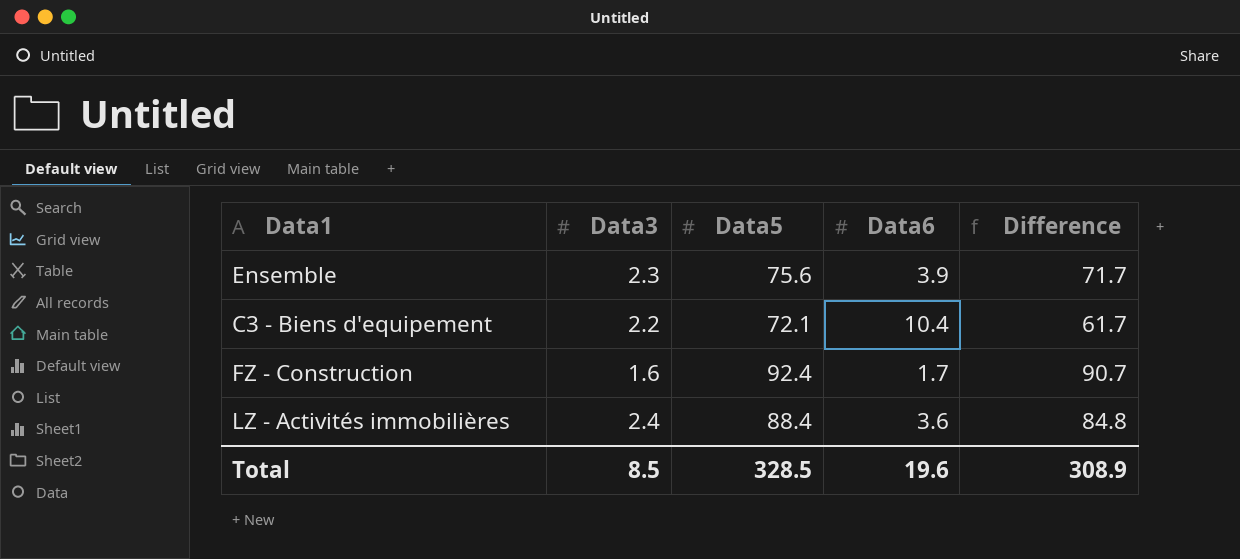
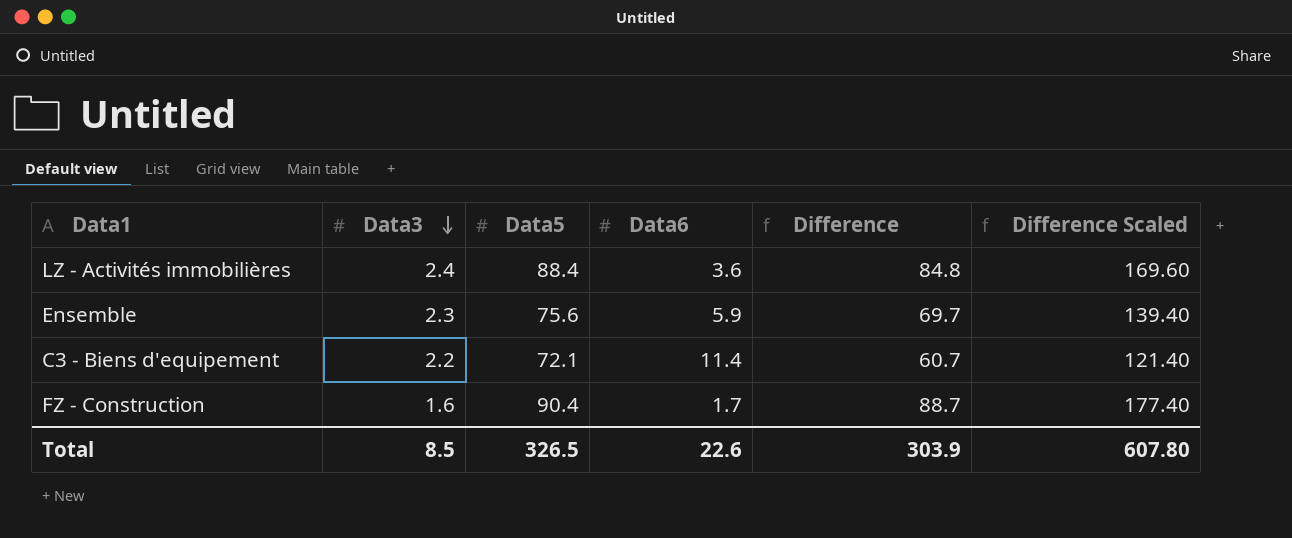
row order: none -> Data3 descending
column Difference Scaled | formula: none -> [Difference] * 2
Ensemble | Data6: 3.9 -> 5.9
Ensemble | Difference: 71.7 -> 69.7
C3 - Biens d'equipement | Data6: 10.4 -> 11.4
C3 - Biens d'equipement | Difference: 61.7 -> 60.7
FZ - Construction | Data5: 92.4 -> 90.4
FZ - Construction | Difference: 90.7 -> 88.7
Total | Data5: 328.5 -> 326.5
Total | Data6: 19.6 -> 22.6
Total | Difference: 308.9 -> 303.9

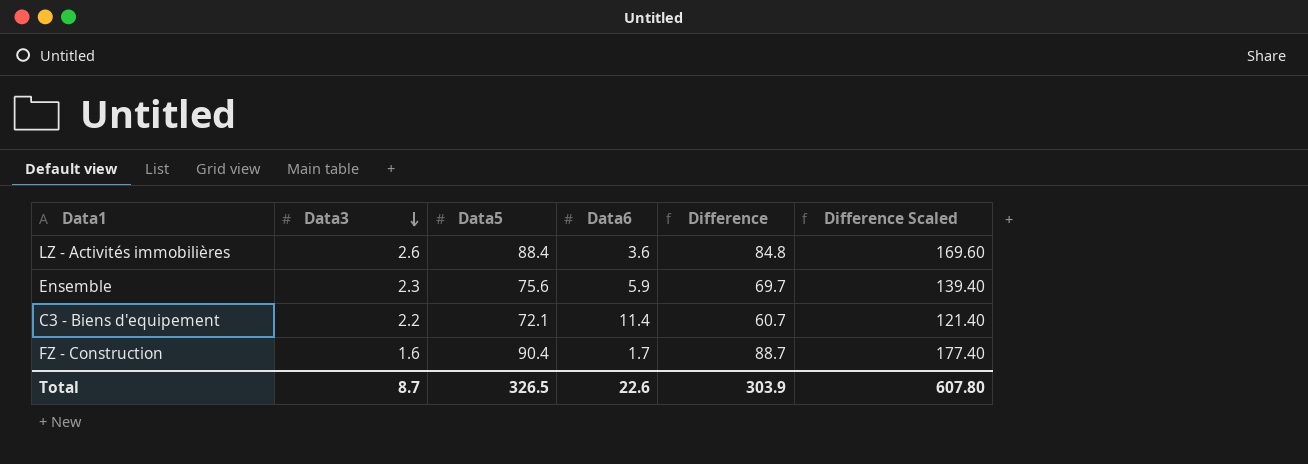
LZ - Activités immobilières | Data3: 2.4 -> 2.6
Total | Data3: 8.5 -> 8.7

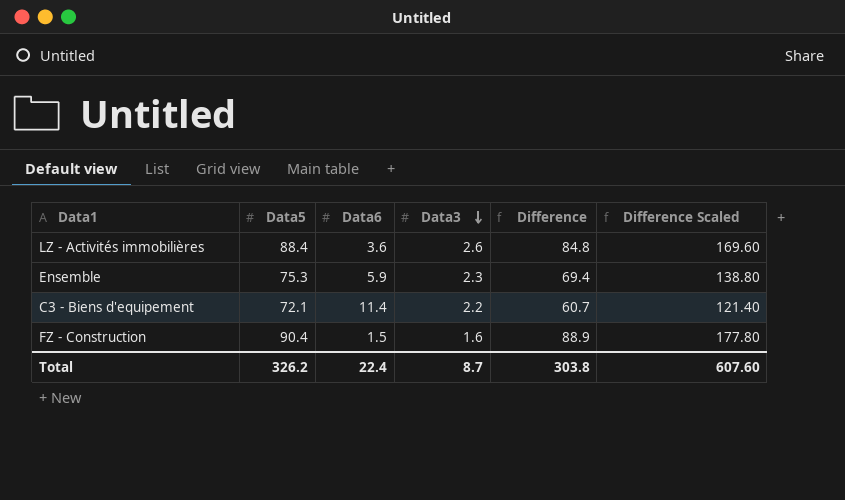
column Data3 | position: 2 -> 4
Ensemble | Data5: 75.6 -> 75.3
Ensemble | Difference: 69.7 -> 69.4
Ensemble | Difference Scaled: 139.40 -> 138.80
FZ - Construction | Data6: 1.7 -> 1.5
FZ - Construction | Difference: 88.7 -> 88.9
FZ - Construction | Difference Scaled: 177.40 -> 177.80
Total | Data5: 326.5 -> 326.2
Total | Data6: 22.6 -> 22.4
Total | Difference: 303.9 -> 303.8
Total | Difference Scaled: 607.80 -> 607.60

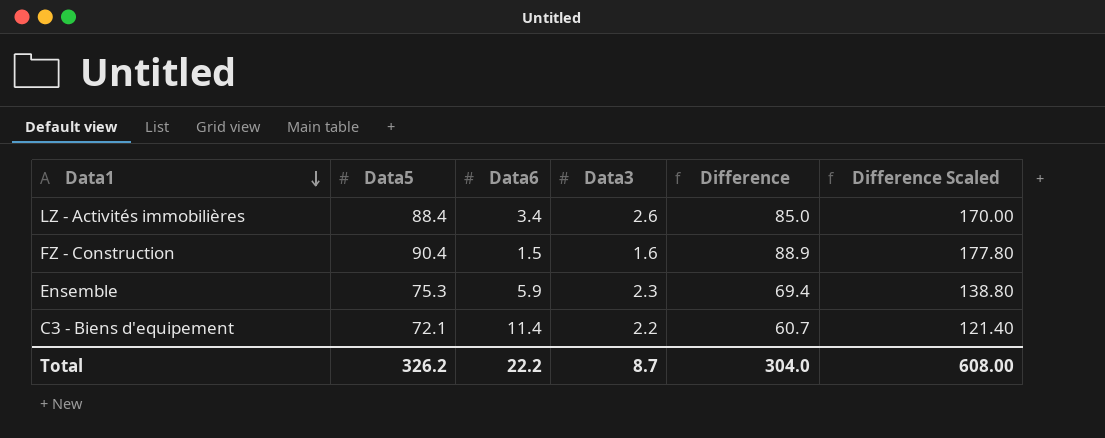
row order: Data3 descending -> Data1 descending
LZ - Activités immobilières | Data6: 3.6 -> 3.4
LZ - Activités immobilières | Difference: 84.8 -> 85.0
LZ - Activités immobilières | Difference Scaled: 169.60 -> 170.00
Total | Data6: 22.4 -> 22.2
Total | Difference: 303.8 -> 304.0
Total | Difference Scaled: 607.60 -> 608.00

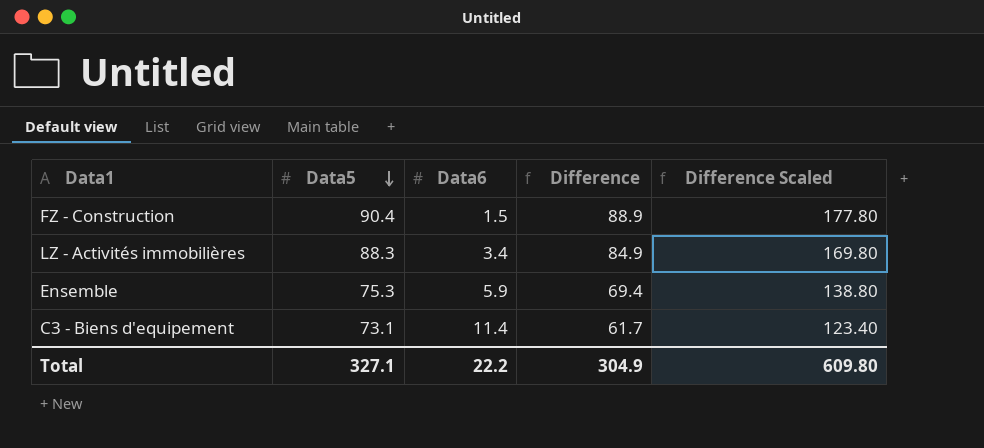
row order: Data1 descending -> Data5 descending
column Data3 | position: 4 -> none
LZ - Activités immobilières | Data5: 88.4 -> 88.3
LZ - Activités immobilières | Difference: 85.0 -> 84.9
LZ - Activités immobilières | Difference Scaled: 170.00 -> 169.80
C3 - Biens d'equipement | Data5: 72.1 -> 73.1
C3 - Biens d'equipement | Difference: 60.7 -> 61.7
C3 - Biens d'equipement | Difference Scaled: 121.40 -> 123.40
Total | Data5: 326.2 -> 327.1
Total | Difference: 304.0 -> 304.9
Total | Difference Scaled: 608.00 -> 609.80

